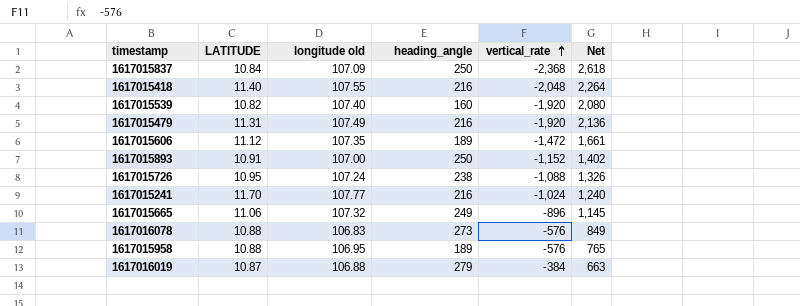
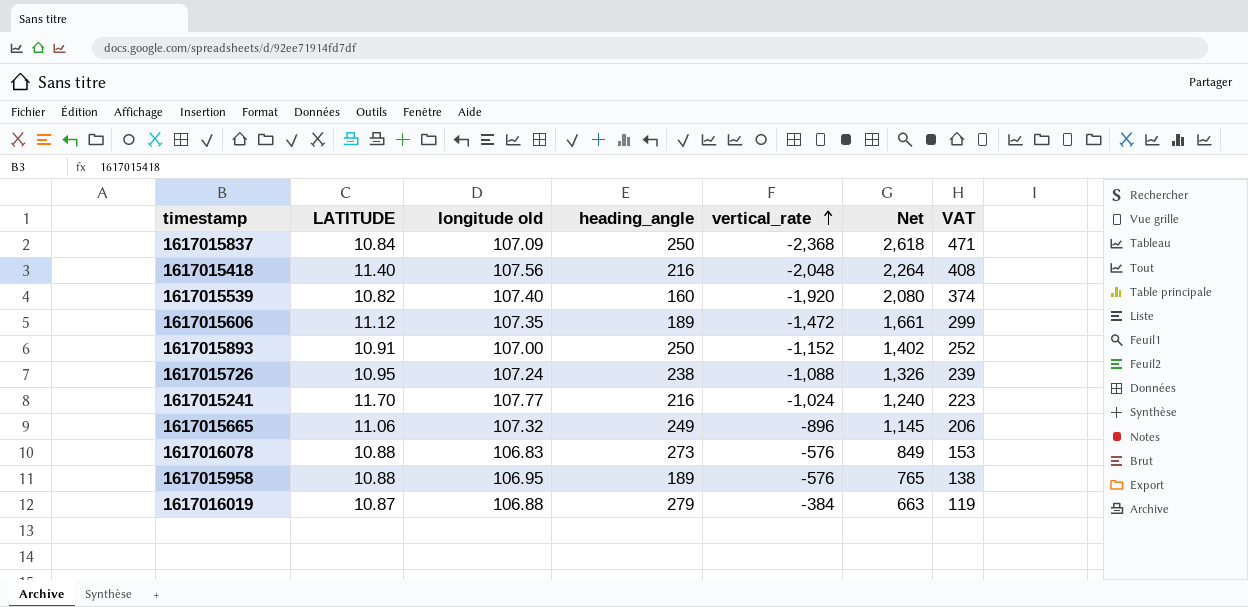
column VAT | formula: none -> [Net] * 0.18
row 1617015479: 11.31 | 107.49 | 216 | -1,920 | 2,136 -> none
1617015418 | longitude old: 107.55 -> 107.56

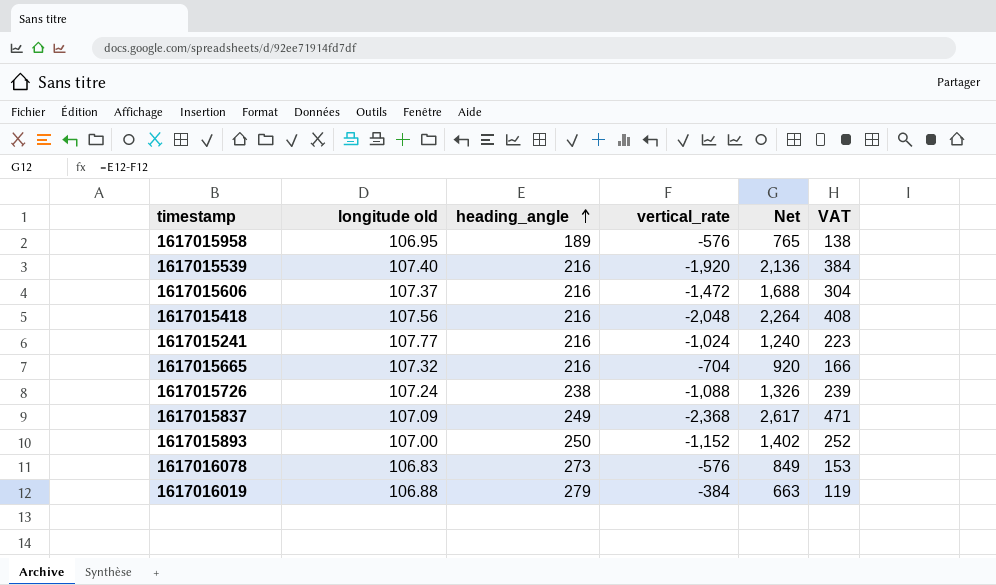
row order: vertical_rate ascending -> heading_angle ascending
column LATITUDE | position: 2 -> none
1617015539 | heading_angle: 160 -> 216
1617015539 | Net: 2,080 -> 2,136
1617015539 | VAT: 374 -> 384
1617015606 | longitude old: 107.35 -> 107.37
1617015606 | heading_angle: 189 -> 216
1617015606 | Net: 1,661 -> 1,688
1617015606 | VAT: 299 -> 304
1617015665 | heading_angle: 249 -> 216
1617015665 | vertical_rate: -896 -> -704
1617015665 | Net: 1,145 -> 920
1617015665 | VAT: 206 -> 166
1617015837 | heading_angle: 250 -> 249
1617015837 | Net: 2,618 -> 2,617

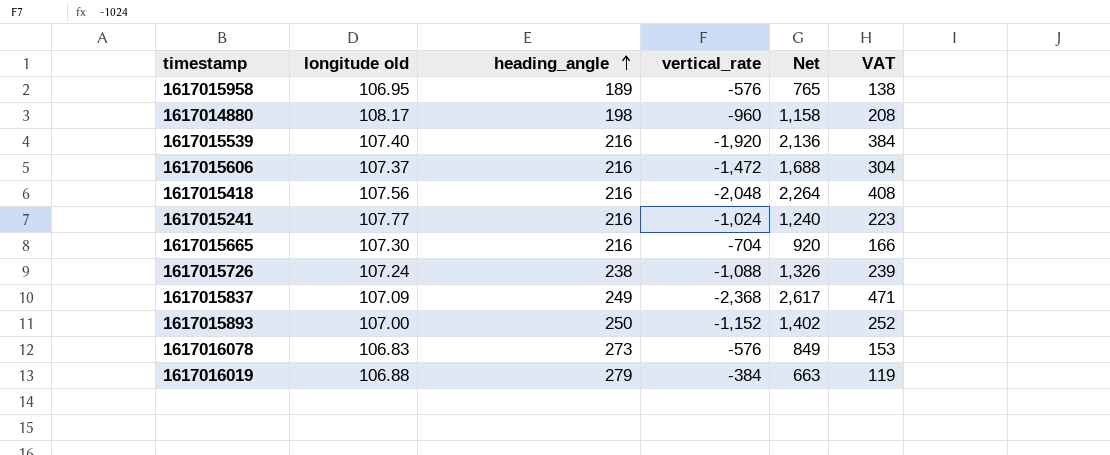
row 1617014880: none -> 108.17 | 198 | -960 | 1,158 | 208
1617015665 | longitude old: 107.32 -> 107.30

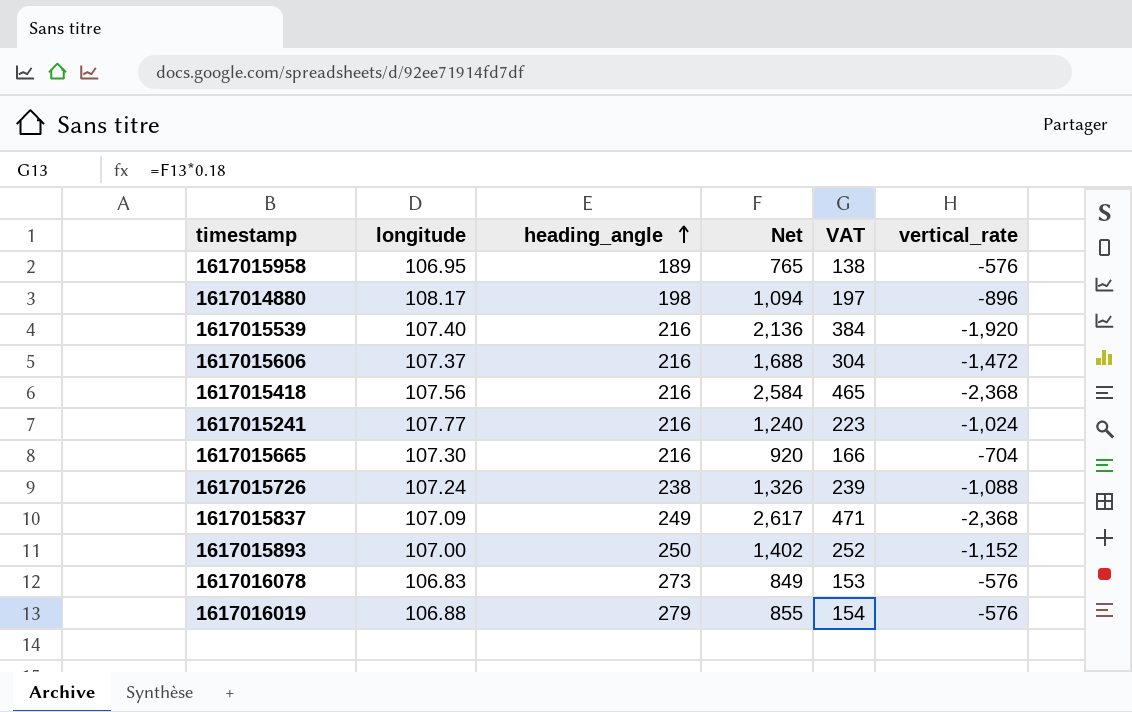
column name: longitude old -> longitude
column vertical_rate | position: 4 -> 6
1617014880 | Net: 1,158 -> 1,094
1617014880 | VAT: 208 -> 197
1617014880 | vertical_rate: -960 -> -896
1617015418 | Net: 2,264 -> 2,584
1617015418 | VAT: 408 -> 465
1617015418 | vertical_rate: -2,048 -> -2,368
1617016019 | Net: 663 -> 855
1617016019 | VAT: 119 -> 154
1617016019 | vertical_rate: -384 -> -576

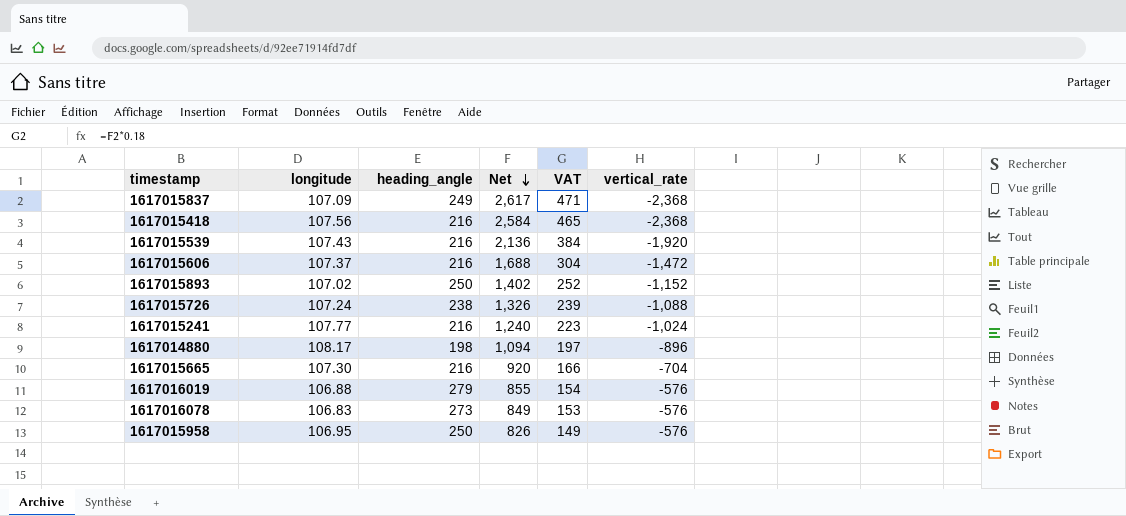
row order: heading_angle ascending -> Net descending
1617015539 | longitude: 107.40 -> 107.43
1617015893 | longitude: 107.00 -> 107.02
1617015958 | heading_angle: 189 -> 250
1617015958 | Net: 765 -> 826
1617015958 | VAT: 138 -> 149

